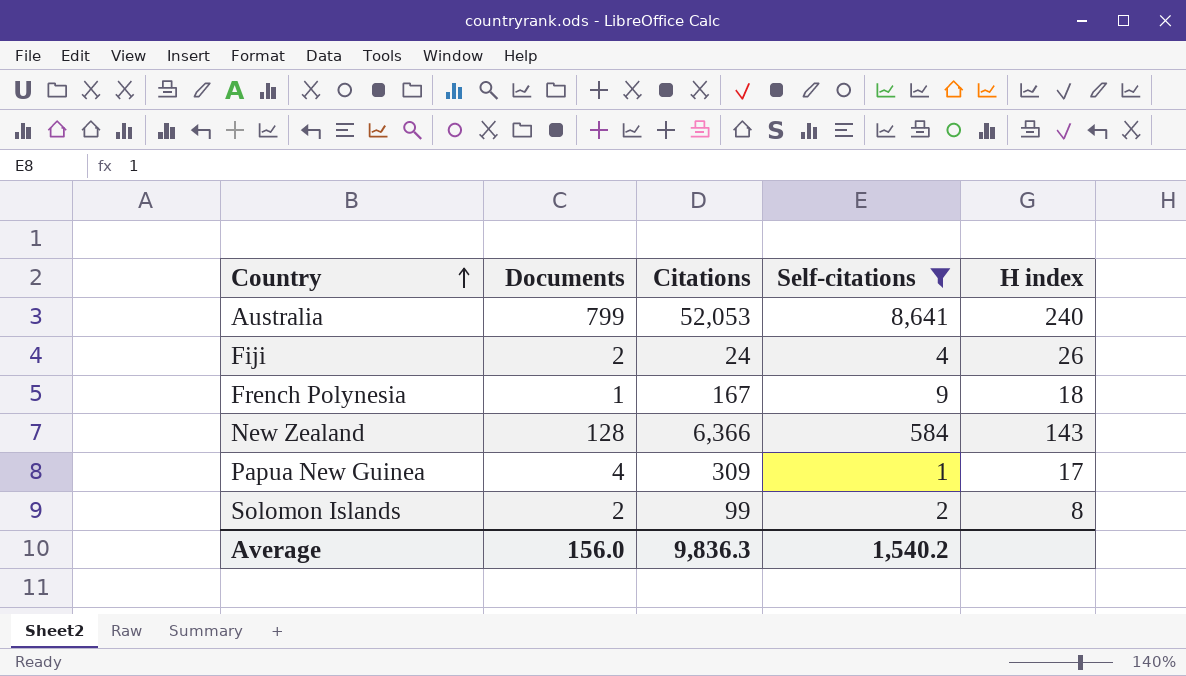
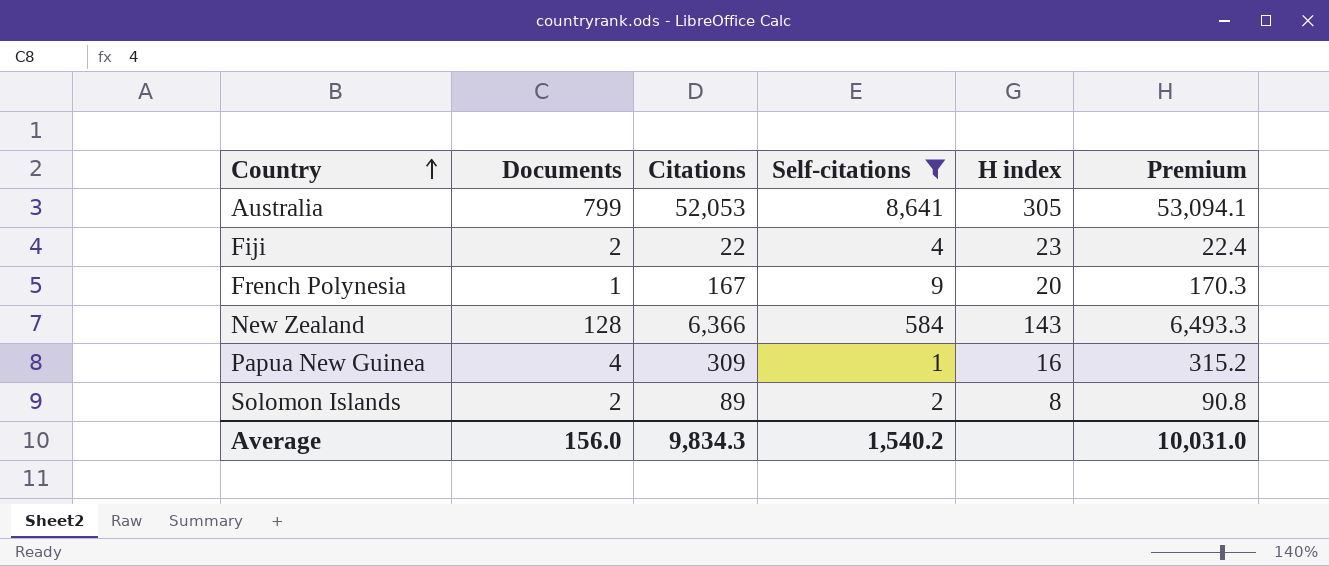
column Premium | formula: none -> [Citations] * 1.02
Australia | H index: 240 -> 305
Fiji | Citations: 24 -> 22
Fiji | H index: 26 -> 23
French Polynesia | H index: 18 -> 20
Papua New Guinea | H index: 17 -> 16
Solomon Islands | Citations: 99 -> 89
Average | Citations: 9,836.3 -> 9,834.3

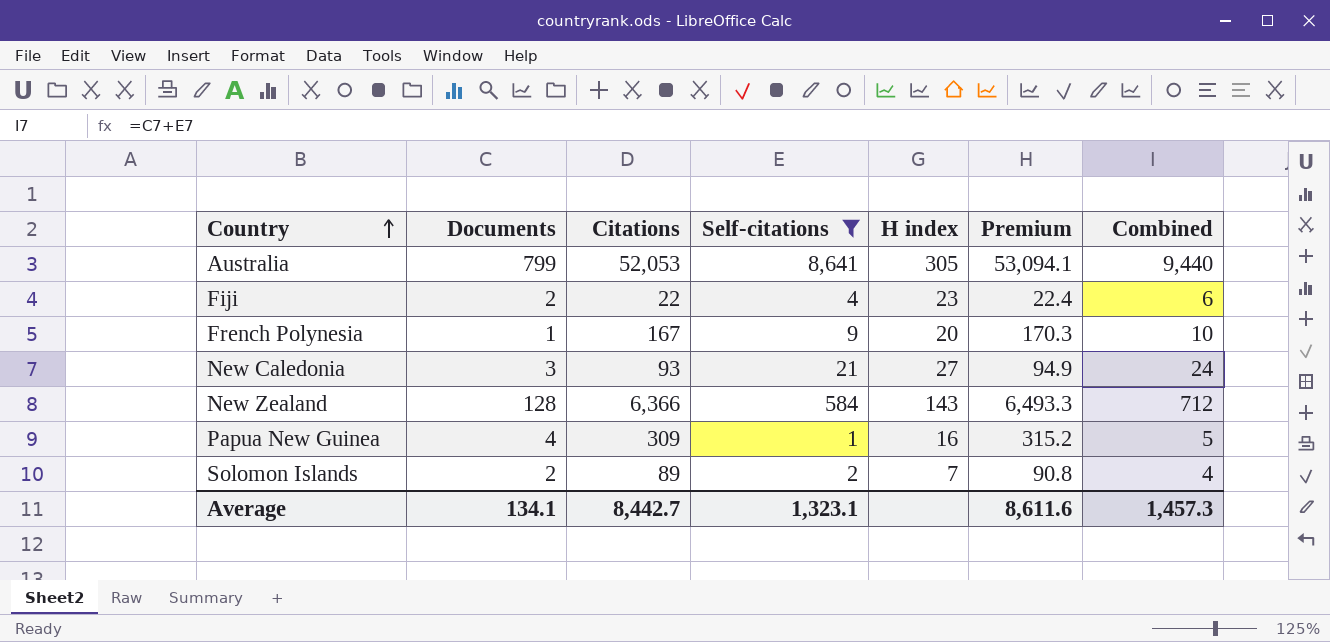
column Combined | formula: none -> [Documents] + [Self-citations]
row New Caledonia: none -> 3 | 93 | 21 | 27 | 94.9 | 24
Solomon Islands | H index: 8 -> 7
Average | Documents: 156.0 -> 134.1
Average | Citations: 9,834.3 -> 8,442.7
Average | Self-citations: 1,540.2 -> 1,323.1
Average | Premium: 10,031.0 -> 8,611.6

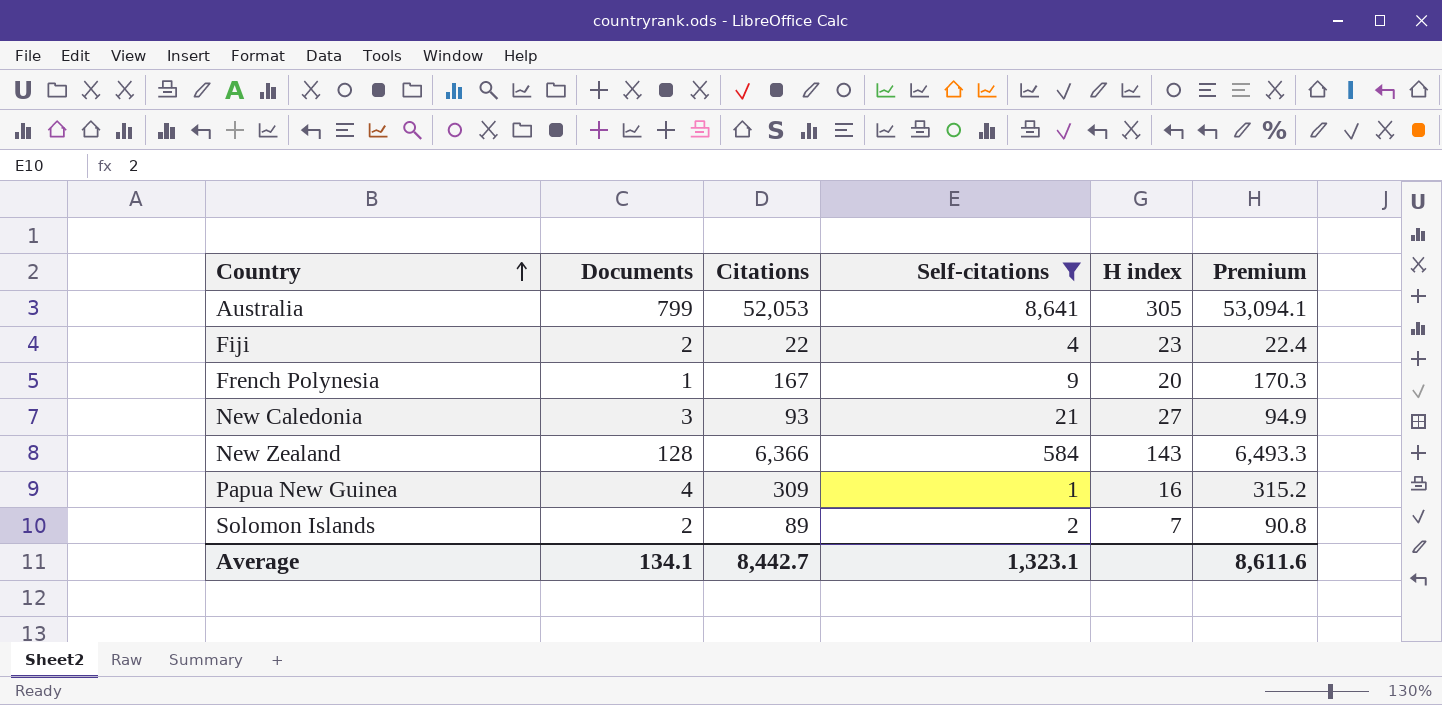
column Combined | formula: [Documents] + [Self-citations] -> none

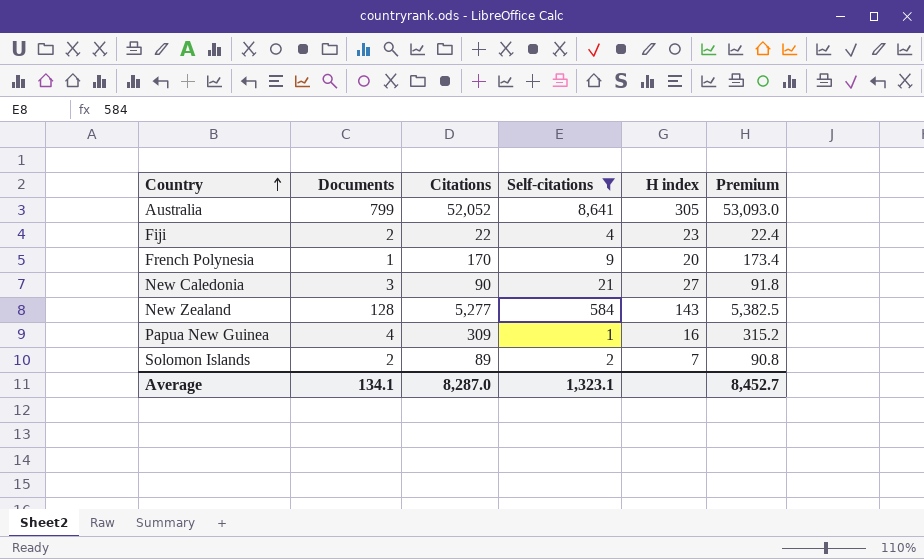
Australia | Citations: 52,053 -> 52,052
Australia | Premium: 53,094.1 -> 53,093.0
French Polynesia | Citations: 167 -> 170
French Polynesia | Premium: 170.3 -> 173.4
New Caledonia | Citations: 93 -> 90
New Caledonia | Premium: 94.9 -> 91.8
New Zealand | Citations: 6,366 -> 5,277
New Zealand | Premium: 6,493.3 -> 5,382.5
Average | Citations: 8,442.7 -> 8,287.0
Average | Premium: 8,611.6 -> 8,452.7

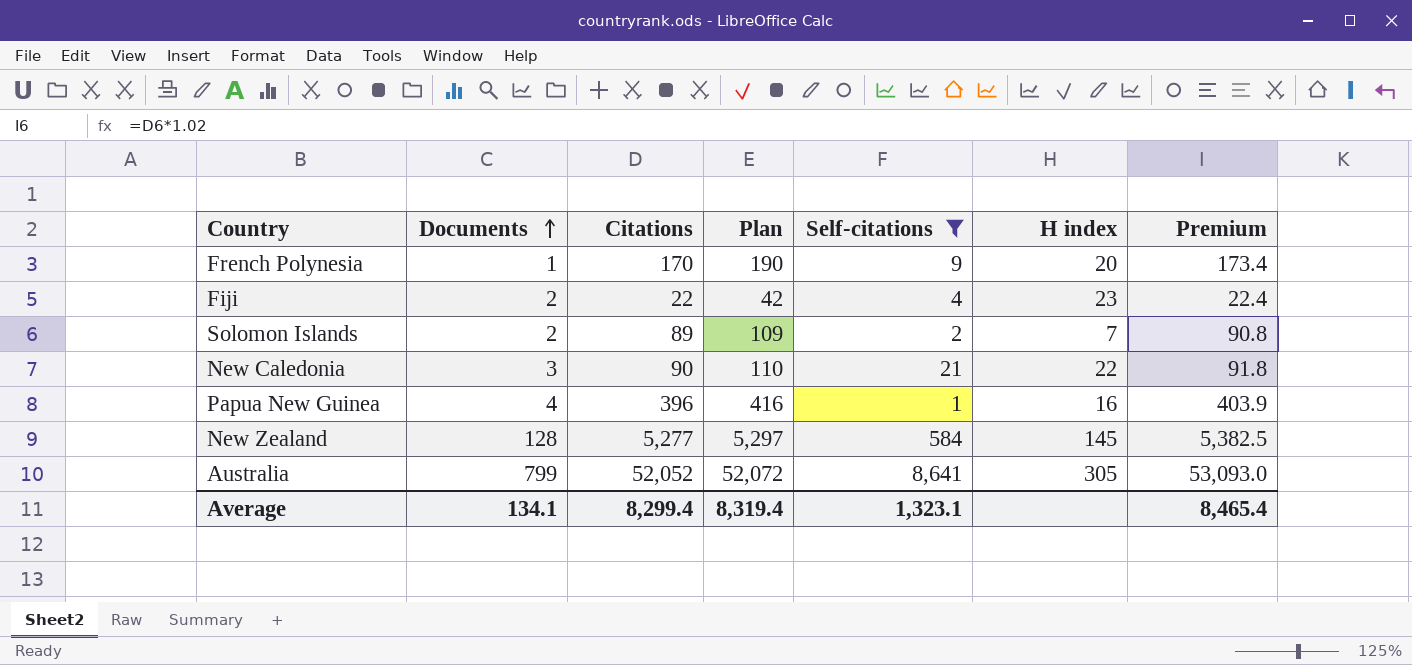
row order: Country ascending -> Documents ascending
column Plan | formula: none -> [Citations] + 20
New Caledonia | H index: 27 -> 22
Papua New Guinea | Citations: 309 -> 396
Papua New Guinea | Premium: 315.2 -> 403.9
New Zealand | H index: 143 -> 145
Average | Citations: 8,287.0 -> 8,299.4
Average | Premium: 8,452.7 -> 8,465.4

